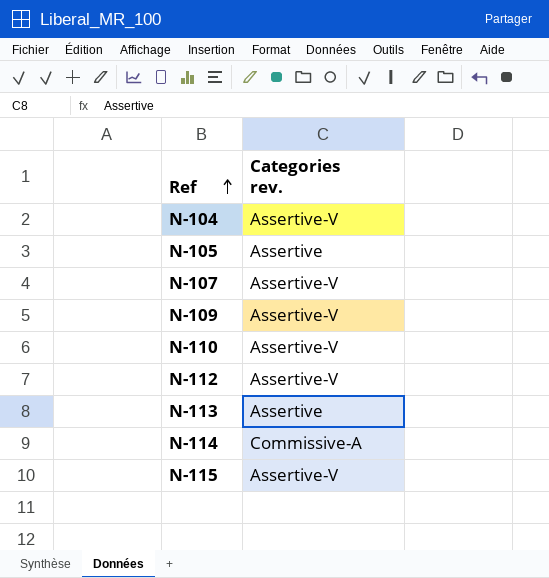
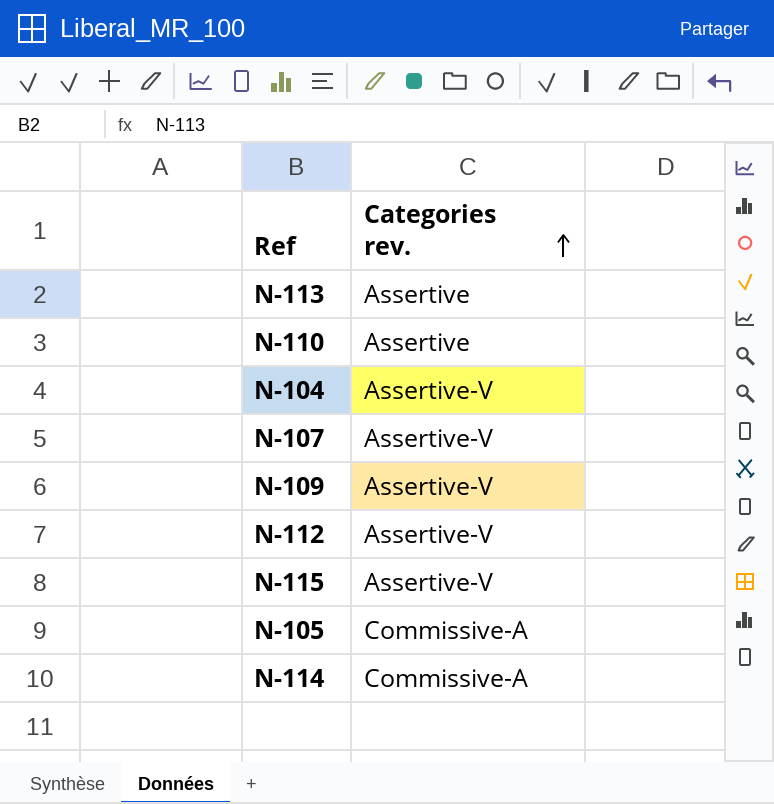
row order: Ref ascending -> Categories rev. ascending
N-110 | Categories rev.: Assertive-V -> Assertive
N-105 | Categories rev.: Assertive -> Commissive-A

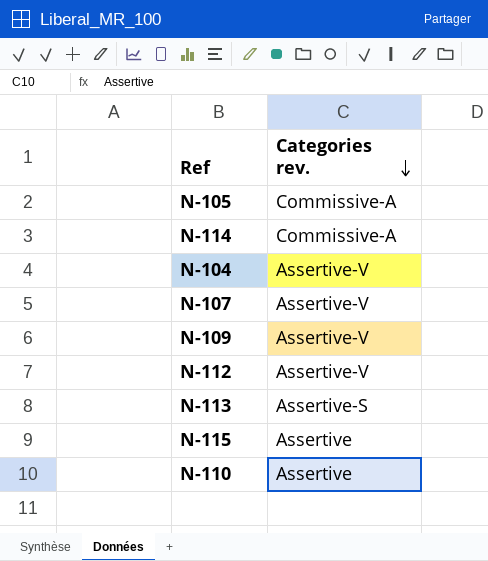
row order: Categories rev. ascending -> Categories rev. descending
N-113 | Categories rev.: Assertive -> Assertive-S
N-115 | Categories rev.: Assertive-V -> Assertive

